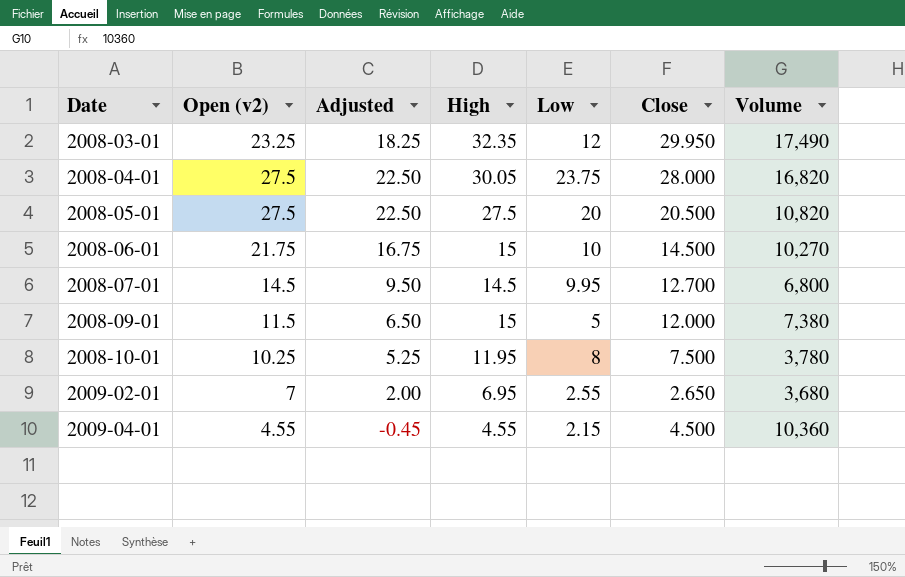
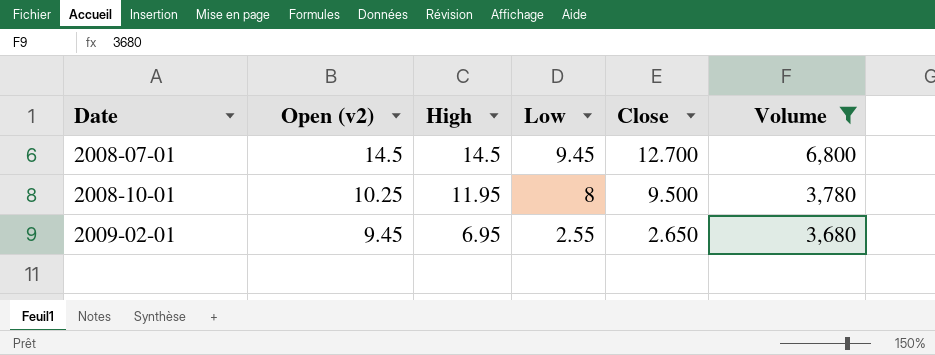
filter: none -> Volume <= 6,800
column Adjusted | formula: [Open (v2)] - 5 -> none
2008-07-01 | Low: 9.95 -> 9.45
2008-10-01 | Close: 7.500 -> 9.500
2009-02-01 | Open (v2): 7 -> 9.45

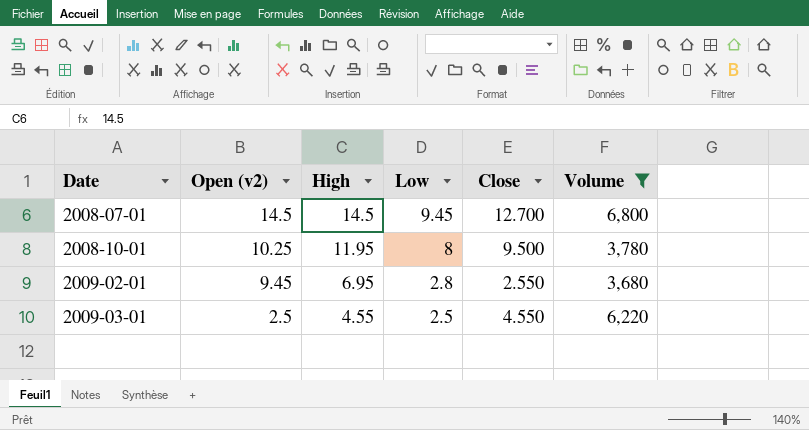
2009-02-01 | Low: 2.55 -> 2.8
2009-02-01 | Close: 2.650 -> 2.550
row 2009-03-01: none -> 2.5 | 4.55 | 2.5 | 4.550 | 6,220

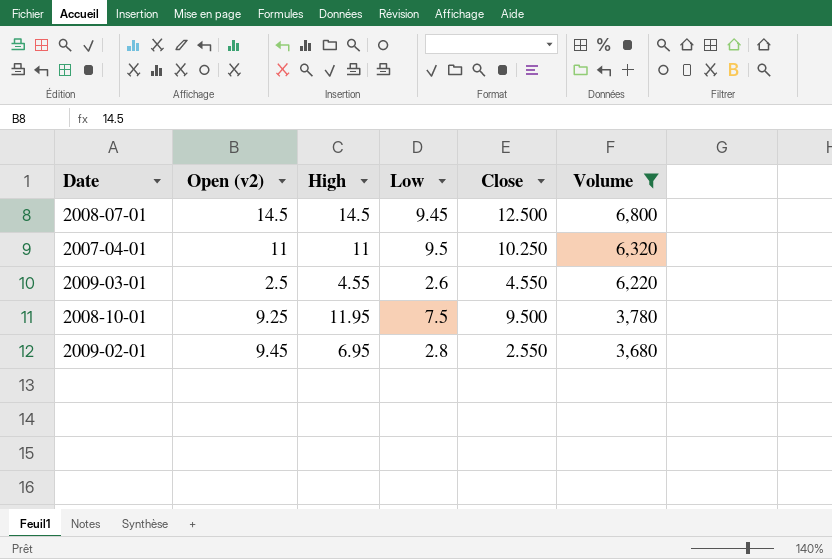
row order: Date ascending -> Volume descending
2008-07-01 | Close: 12.700 -> 12.500
row 2007-04-01: none -> 11 | 11 | 9.5 | 10.250 | 6,320
2009-03-01 | Low: 2.5 -> 2.6
2008-10-01 | Open (v2): 10.25 -> 9.25
2008-10-01 | Low: 8 -> 7.5

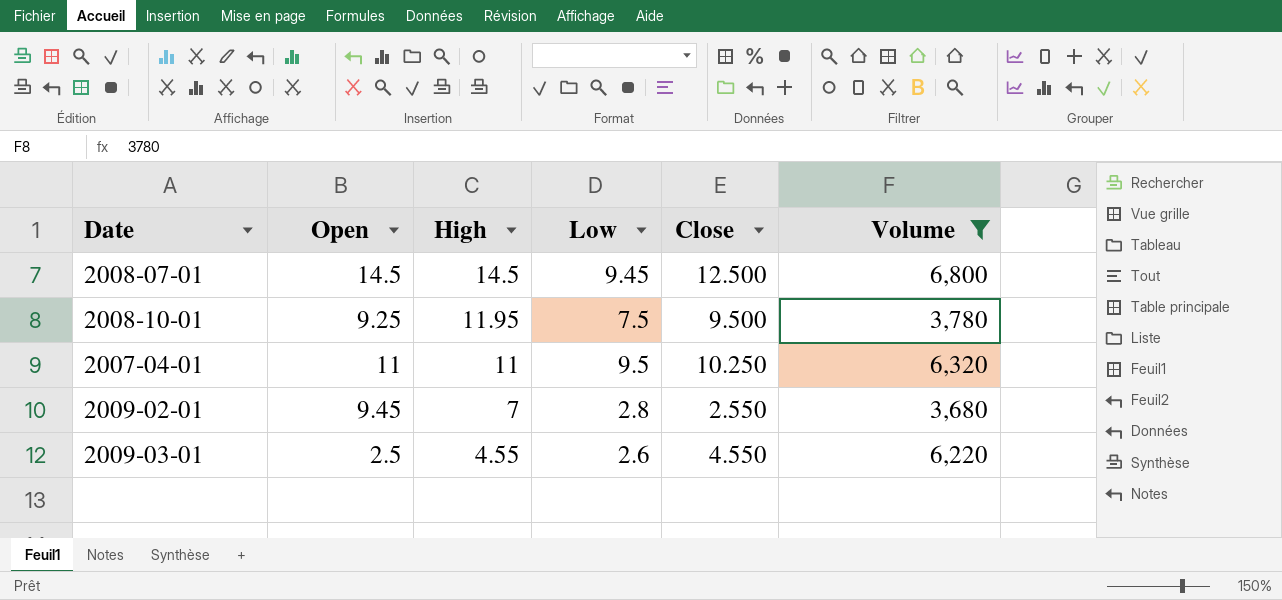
row order: Volume descending -> High descending
column name: Open (v2) -> Open
2009-02-01 | High: 6.95 -> 7

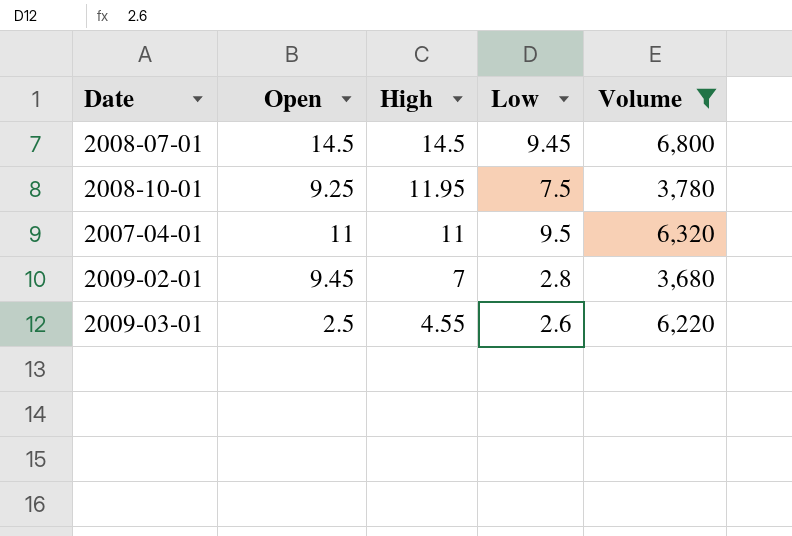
column Close | position: 5 -> none

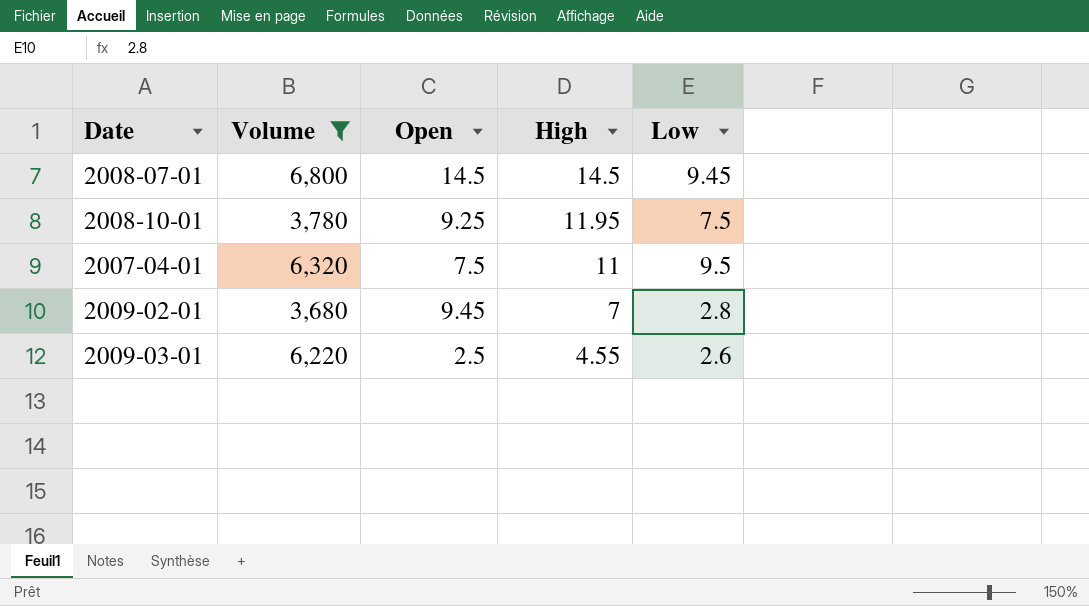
column Volume | position: 5 -> 2
2007-04-01 | Open: 11 -> 7.5

